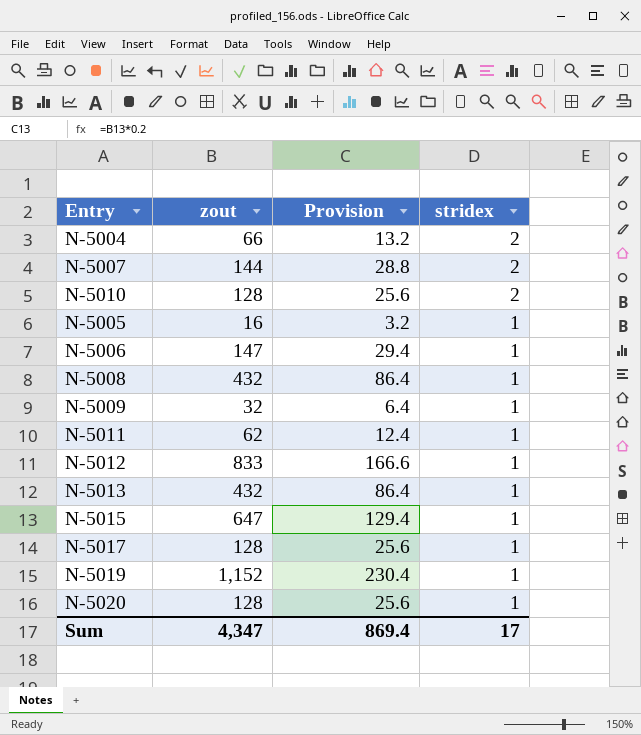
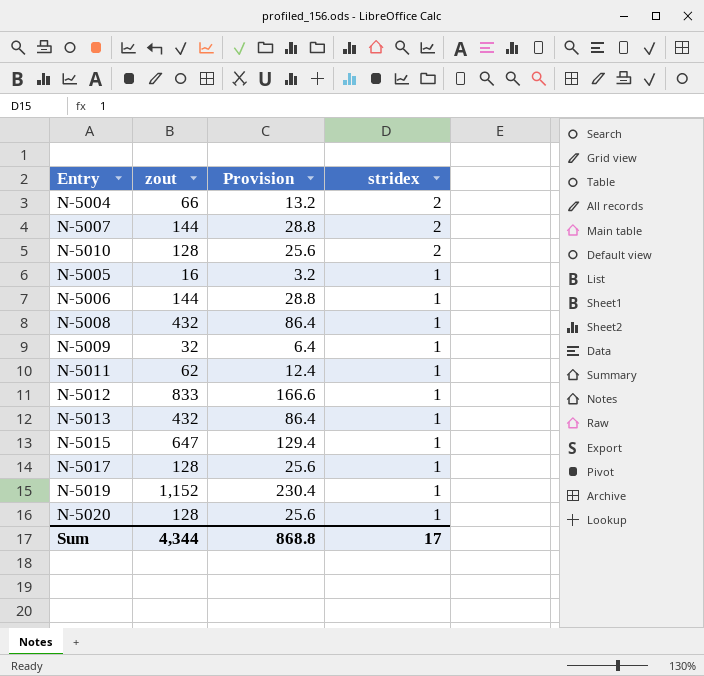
N-5006 | zout: 147 -> 144
N-5006 | Provision: 29.4 -> 28.8
Sum | zout: 4,347 -> 4,344
Sum | Provision: 869.4 -> 868.8

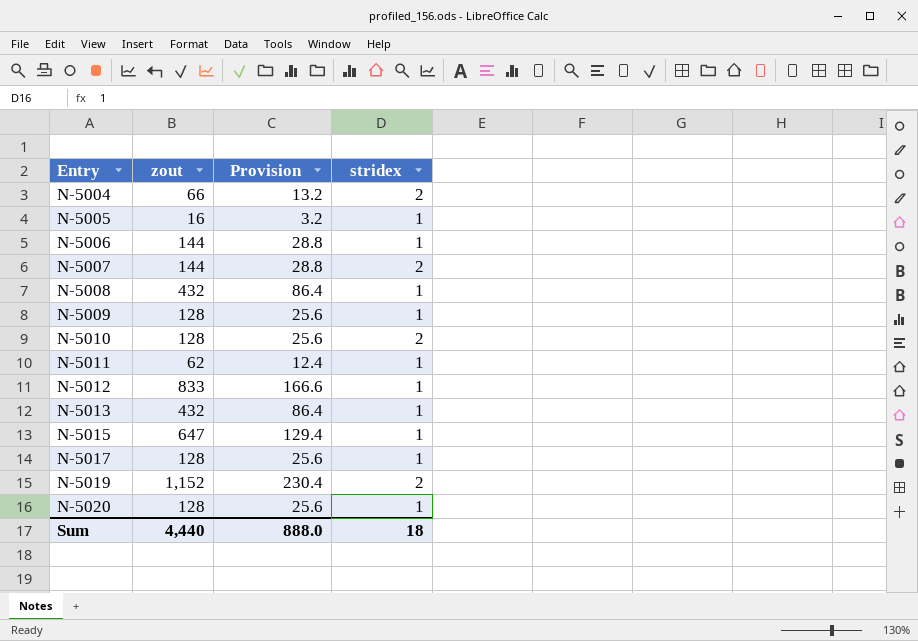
row order: stridex descending -> Entry ascending
N-5009 | zout: 32 -> 128
N-5009 | Provision: 6.4 -> 25.6
N-5019 | stridex: 1 -> 2
Sum | zout: 4,344 -> 4,440
Sum | Provision: 868.8 -> 888.0
Sum | stridex: 17 -> 18

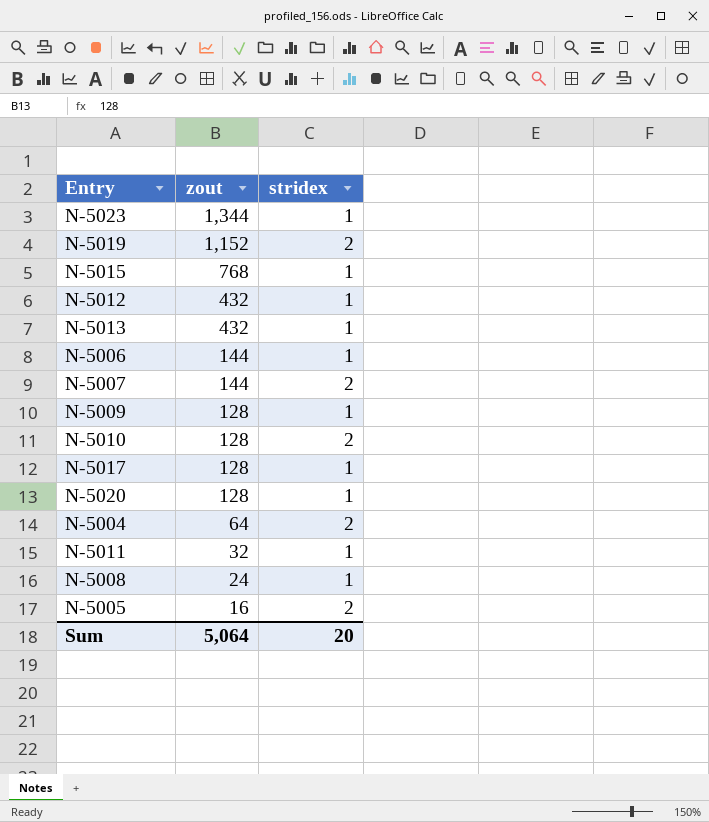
row order: Entry ascending -> zout descending
column Provision | formula: [zout] * 0.2 -> none
row N-5023: none -> 1,344 | 1
N-5015 | zout: 647 -> 768
N-5012 | zout: 833 -> 432
N-5004 | zout: 66 -> 64
N-5011 | zout: 62 -> 32
N-5008 | zout: 432 -> 24
N-5005 | stridex: 1 -> 2
Sum | zout: 4,440 -> 5,064
Sum | stridex: 18 -> 20

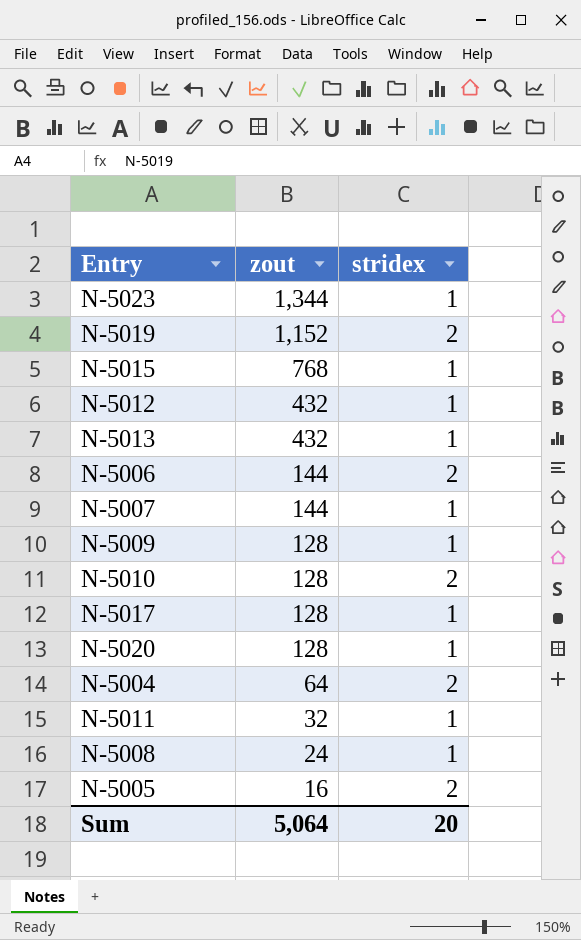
N-5006 | stridex: 1 -> 2
N-5007 | stridex: 2 -> 1

